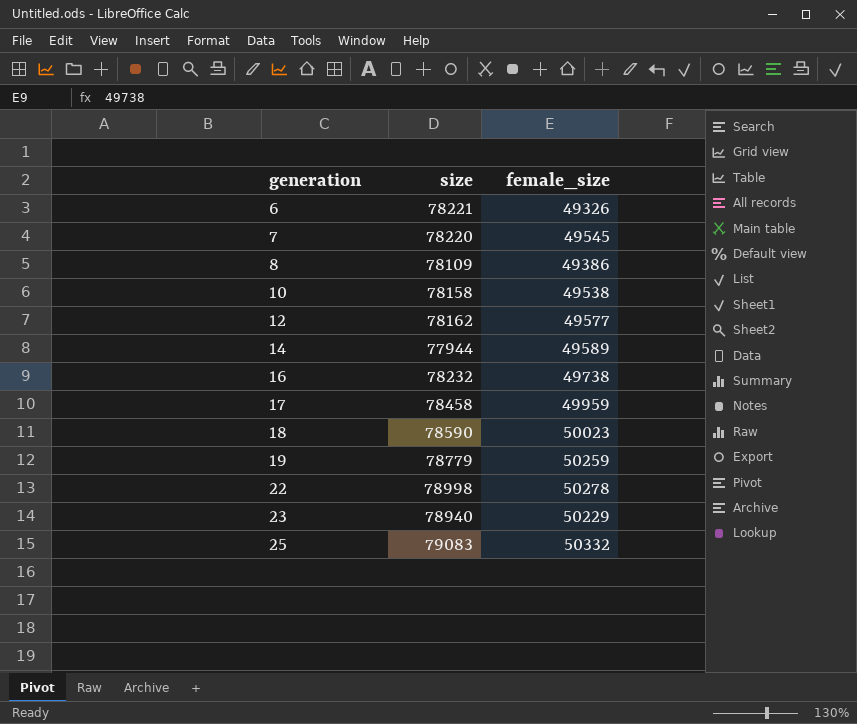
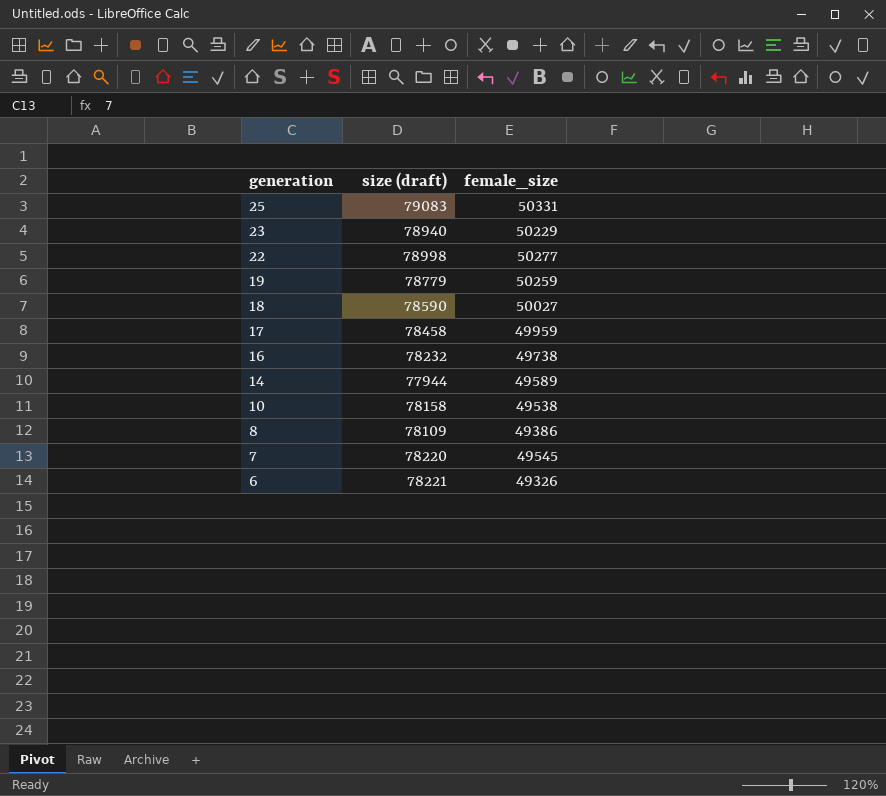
row order: generation ascending -> generation descending
column name: size -> size (draft)
row 12: 78162 | 49577 -> none
25 | female_size: 50332 -> 50331
22 | female_size: 50278 -> 50277
18 | female_size: 50023 -> 50027

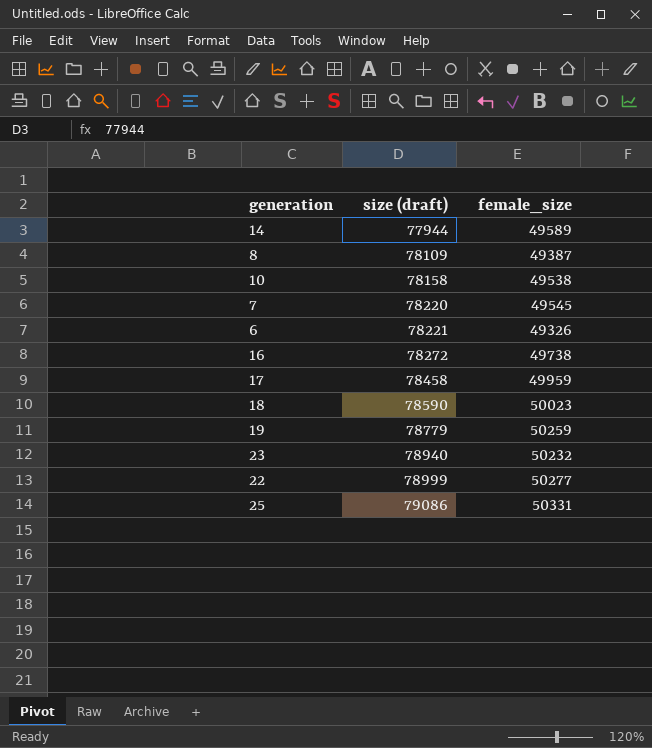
row order: generation descending -> size (draft) ascending
8 | female_size: 49386 -> 49387
16 | size (draft): 78232 -> 78272
18 | female_size: 50027 -> 50023
23 | female_size: 50229 -> 50232
22 | size (draft): 78998 -> 78999
25 | size (draft): 79083 -> 79086

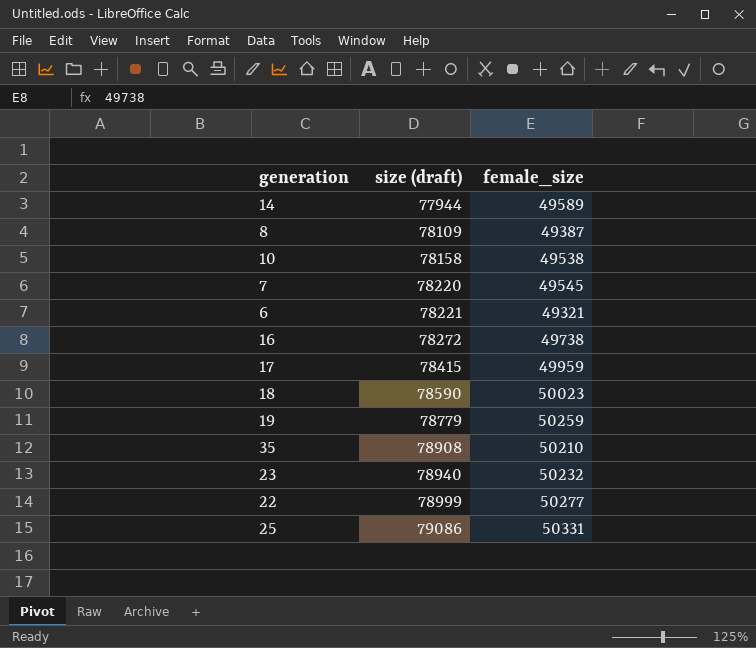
6 | female_size: 49326 -> 49321
17 | size (draft): 78458 -> 78415
row 35: none -> 78908 | 50210

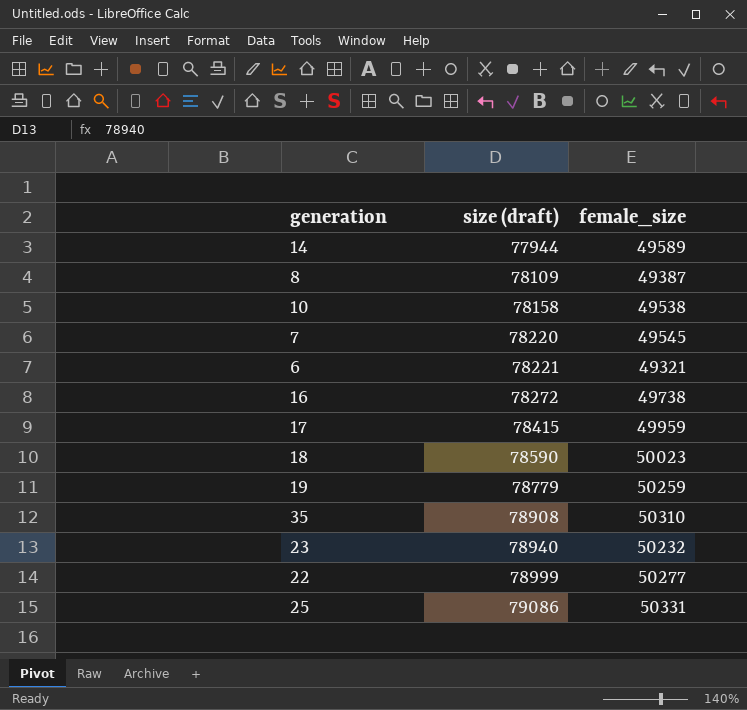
35 | female_size: 50210 -> 50310

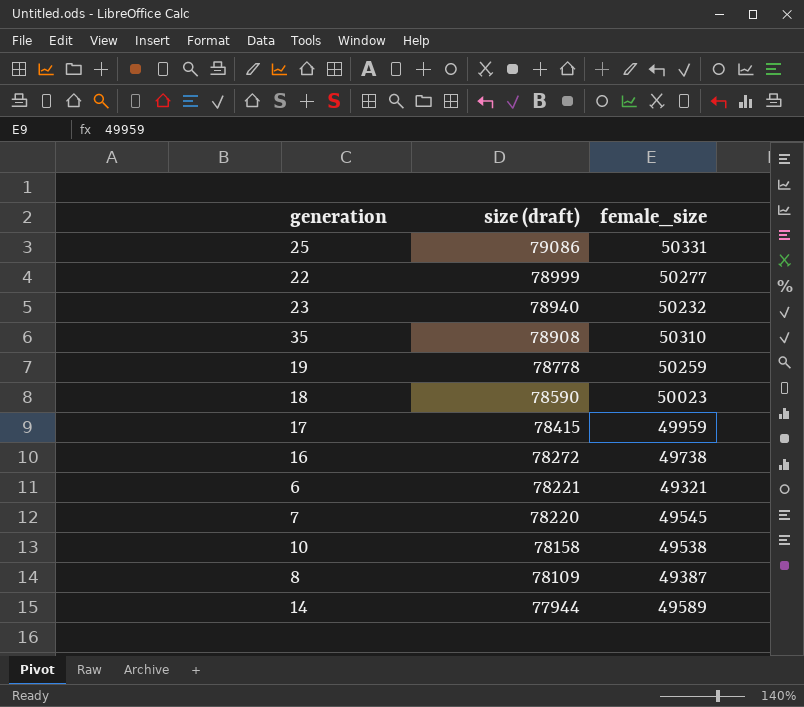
row order: size (draft) ascending -> size (draft) descending
19 | size (draft): 78779 -> 78778

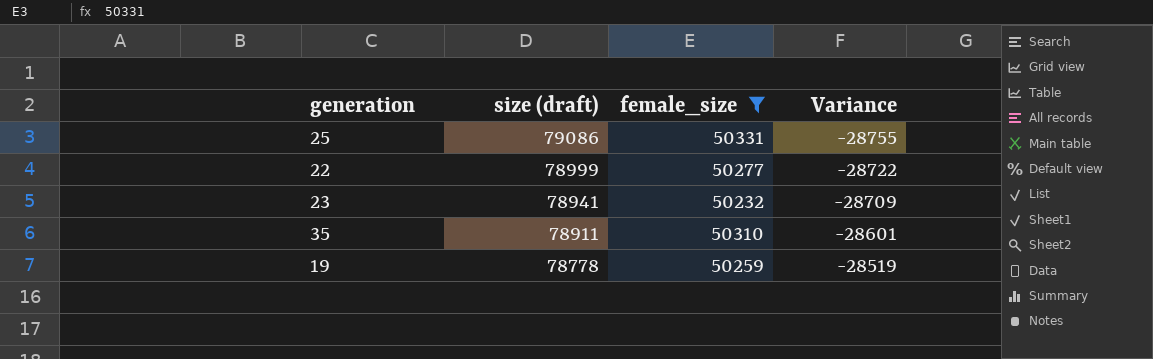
filter: none -> female_size >= 50232
column Variance | formula: none -> [female_size] - [size (draft)]
23 | size (draft): 78940 -> 78941
35 | size (draft): 78908 -> 78911

